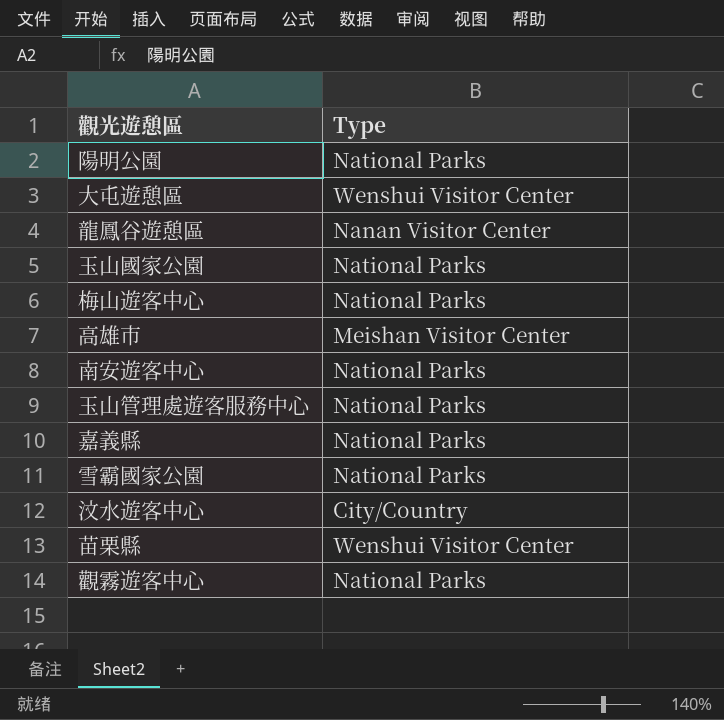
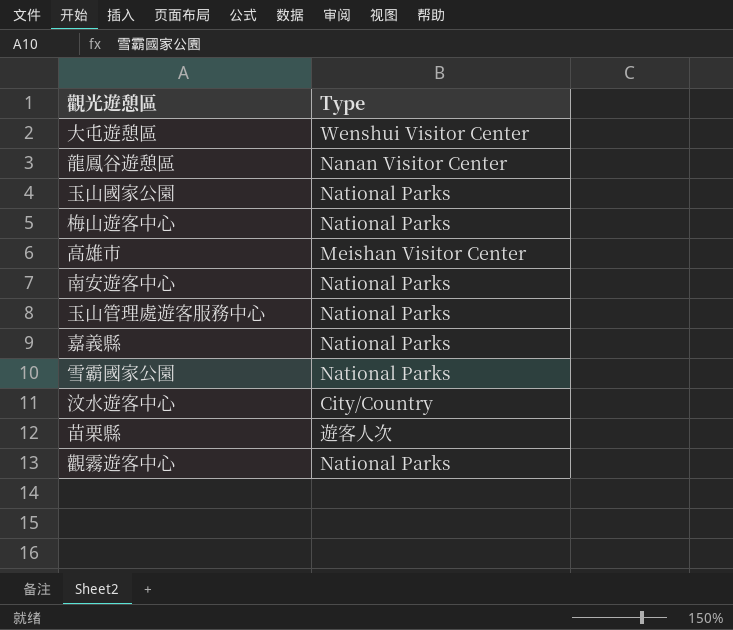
row 陽明公園: National Parks -> none
苗栗縣 | Type: Wenshui Visitor Center -> 遊客人次

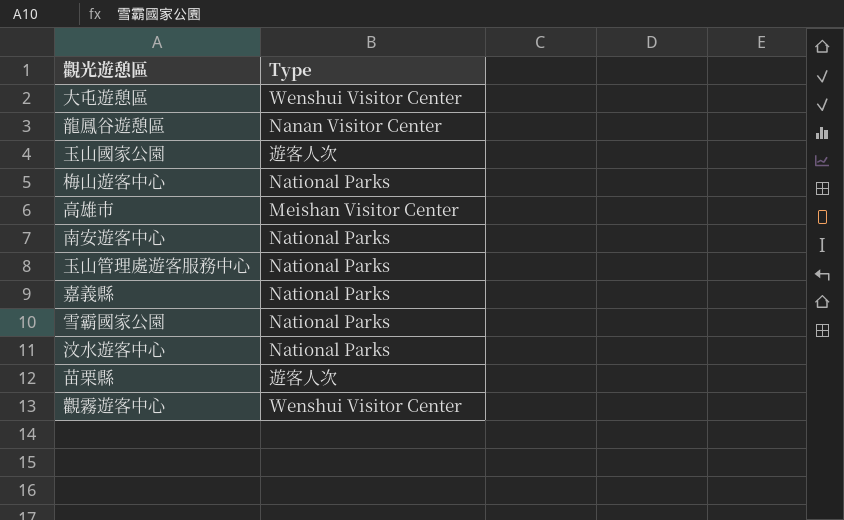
玉山國家公園 | Type: National Parks -> 遊客人次
汶水遊客中心 | Type: City/Country -> National Parks
觀霧遊客中心 | Type: National Parks -> Wenshui Visitor Center

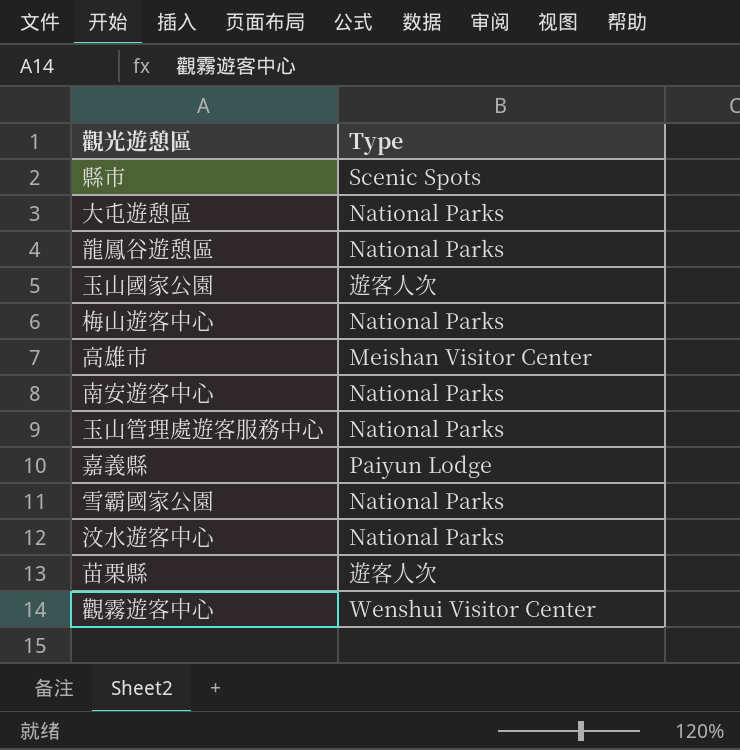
row 縣市: none -> Scenic Spots
大屯遊憩區 | Type: Wenshui Visitor Center -> National Parks
龍鳳谷遊憩區 | Type: Nanan Visitor Center -> National Parks
嘉義縣 | Type: National Parks -> Paiyun Lodge

